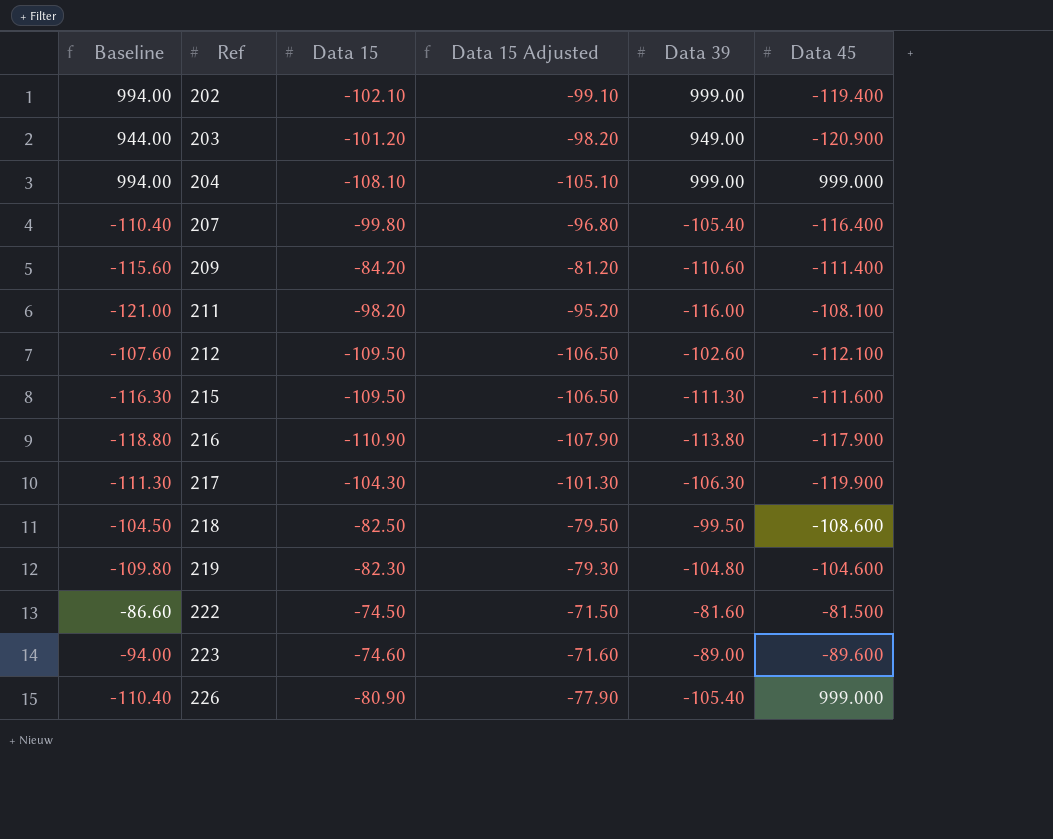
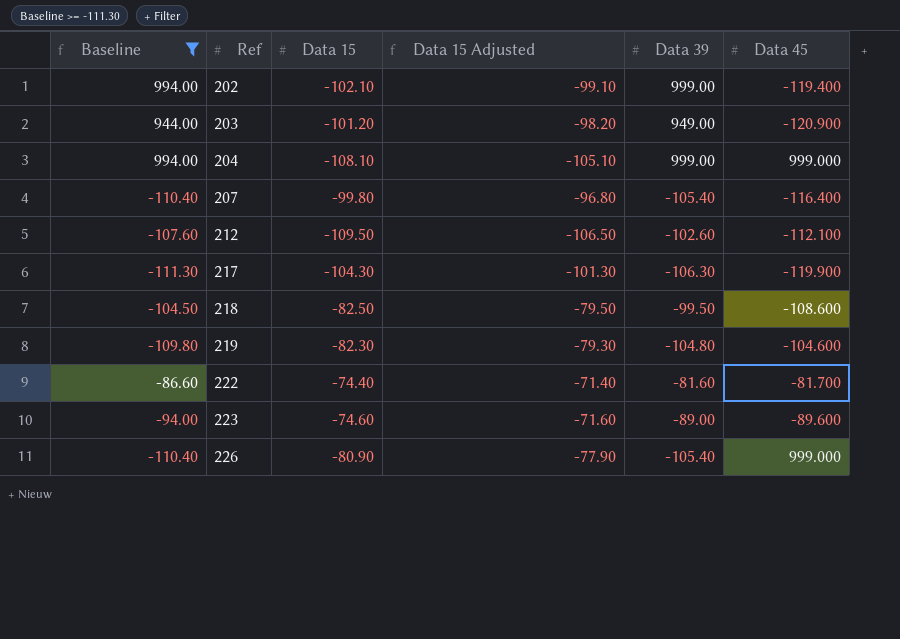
filter: none -> Baseline >= -111.30
222 | Data 15: -74.50 -> -74.40
222 | Data 15 Adjusted: -71.50 -> -71.40
222 | Data 45: -81.500 -> -81.700

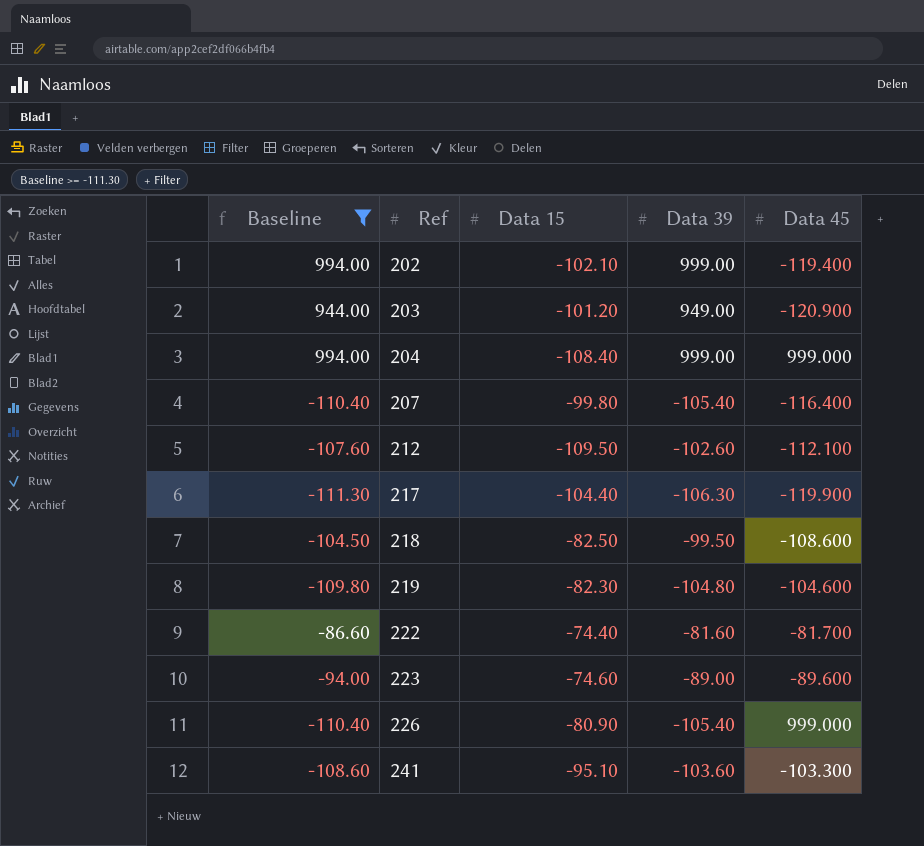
column Data 15 Adjusted | formula: [Data 15] + 3 -> none
204 | Data 15: -108.10 -> -108.40
217 | Data 15: -104.30 -> -104.40
row 241: none -> -108.60 | -95.10 | -103.60 | -103.300

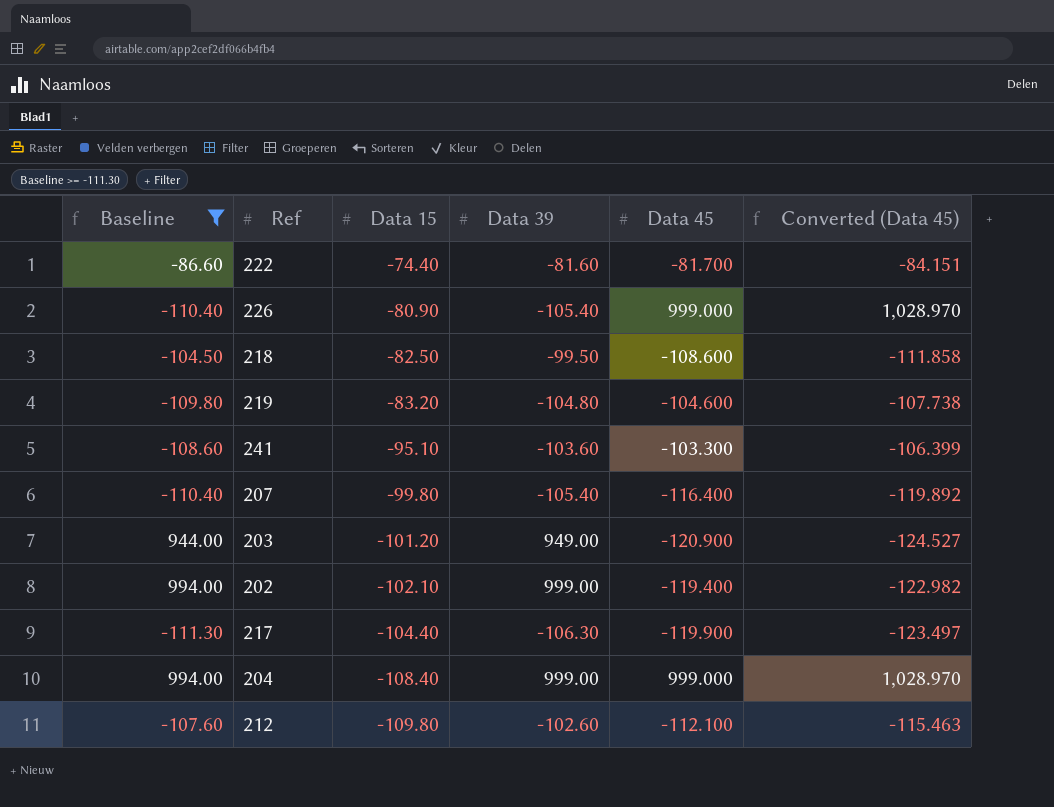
row order: Ref ascending -> Data 15 descending
column Converted (Data 45) | formula: none -> [Data 45] * 1.03
row 223: -94.00 | -74.60 | -89.00 | -89.600 -> none
219 | Data 15: -82.30 -> -83.20
212 | Data 15: -109.50 -> -109.80

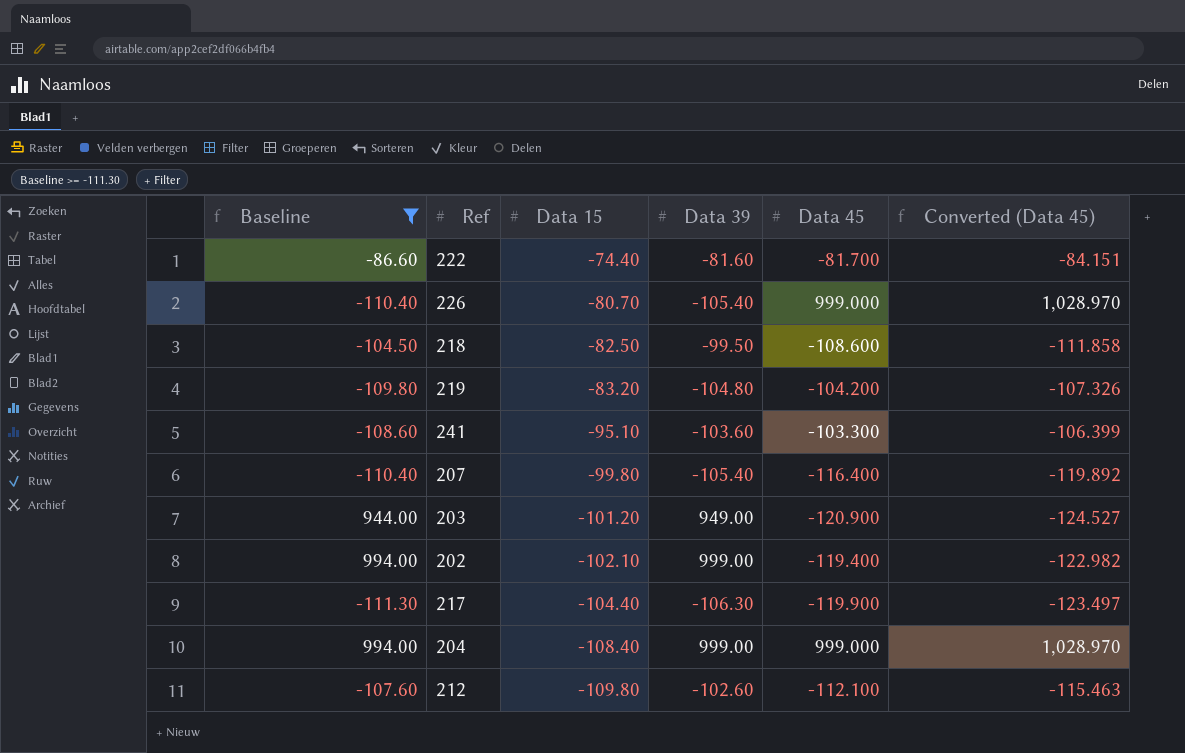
226 | Data 15: -80.90 -> -80.70
219 | Data 45: -104.600 -> -104.200
219 | Converted (Data 45): -107.738 -> -107.326

